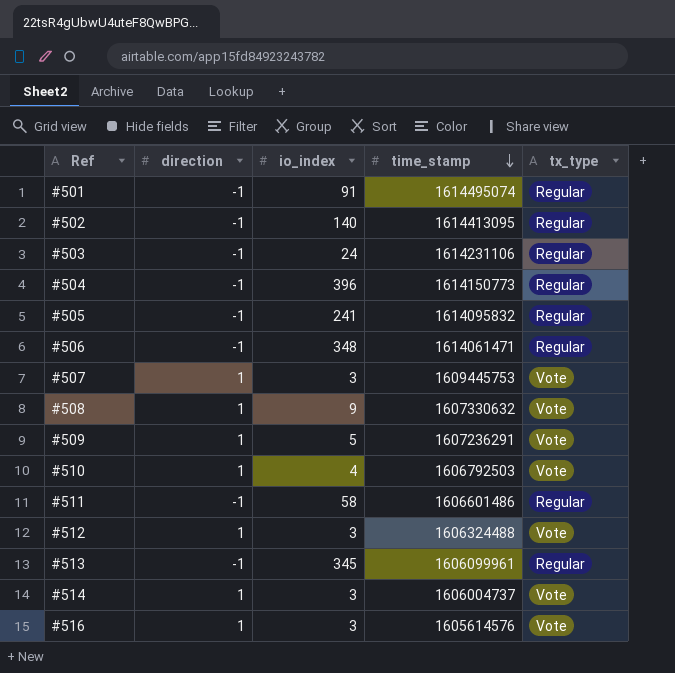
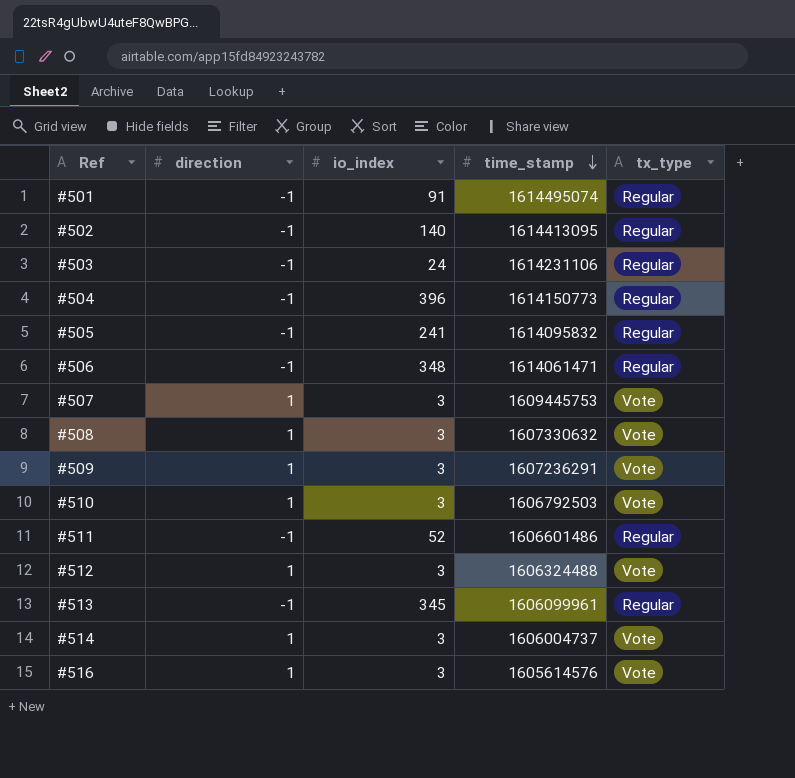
#508 | io_index: 9 -> 3
#509 | io_index: 5 -> 3
#510 | io_index: 4 -> 3
#511 | io_index: 58 -> 52

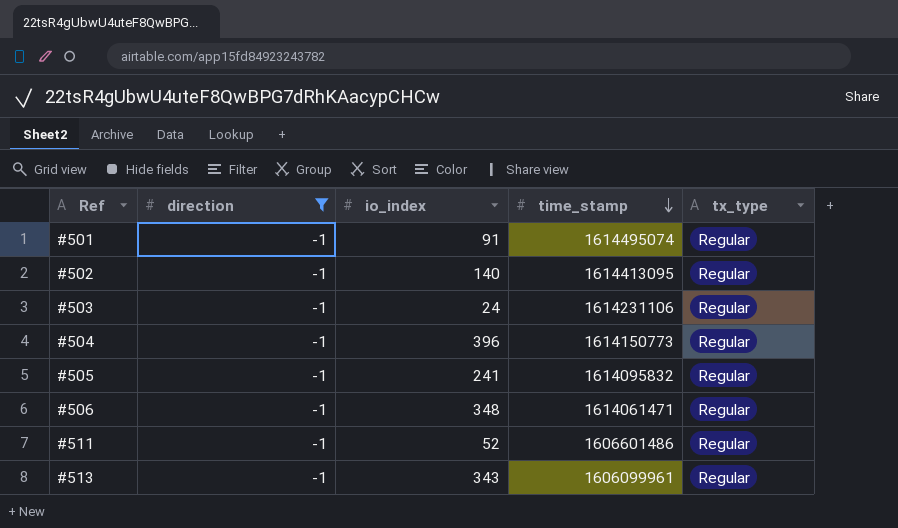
filter: none -> direction = -1
#513 | io_index: 345 -> 343

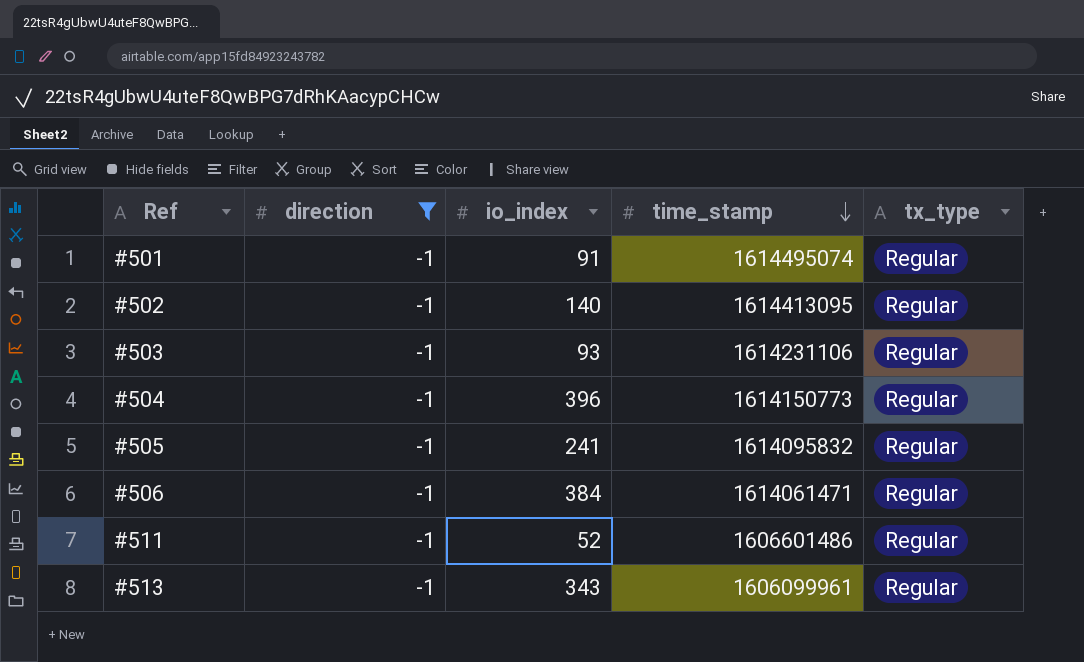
#503 | io_index: 24 -> 93
#506 | io_index: 348 -> 384

